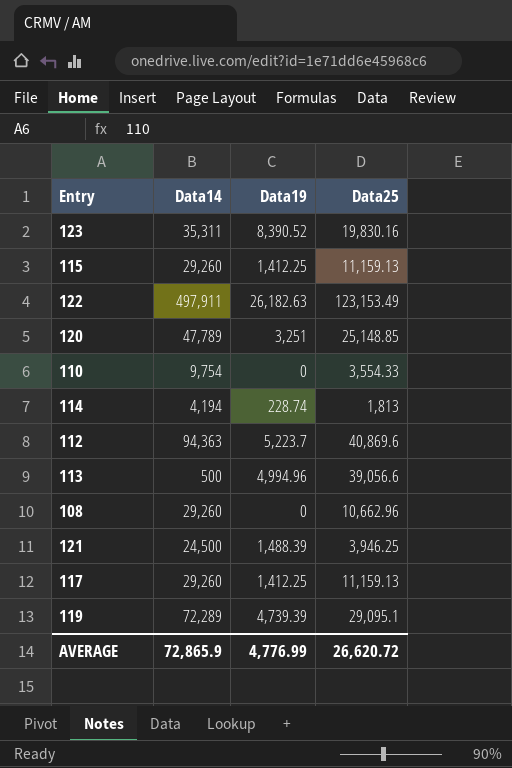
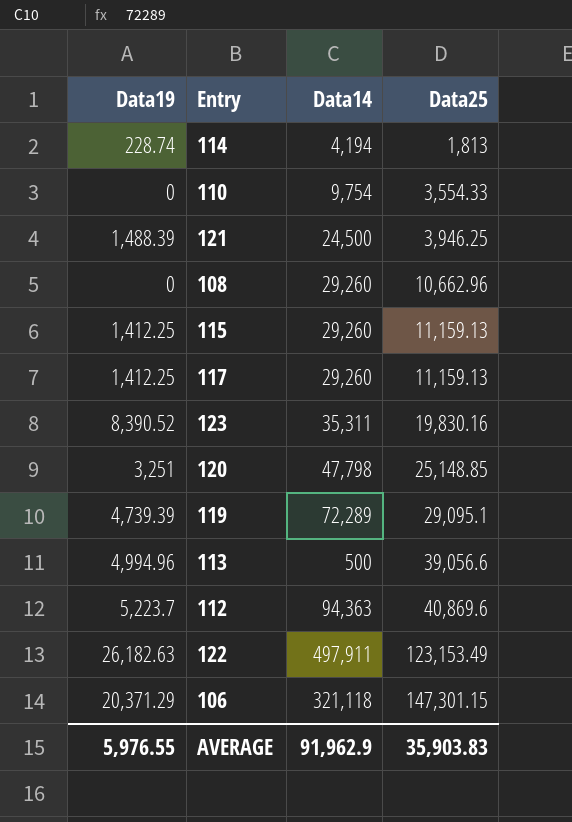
row order: none -> Data25 ascending
column Data19 | position: 3 -> 1
120 | Data14: 47,789 -> 47,798
row 106: none -> 20,371.29 | 321,118 | 147,301.15
AVERAGE | Data19: 4,776.99 -> 5,976.55
AVERAGE | Data14: 72,865.9 -> 91,962.9
AVERAGE | Data25: 26,620.72 -> 35,903.83

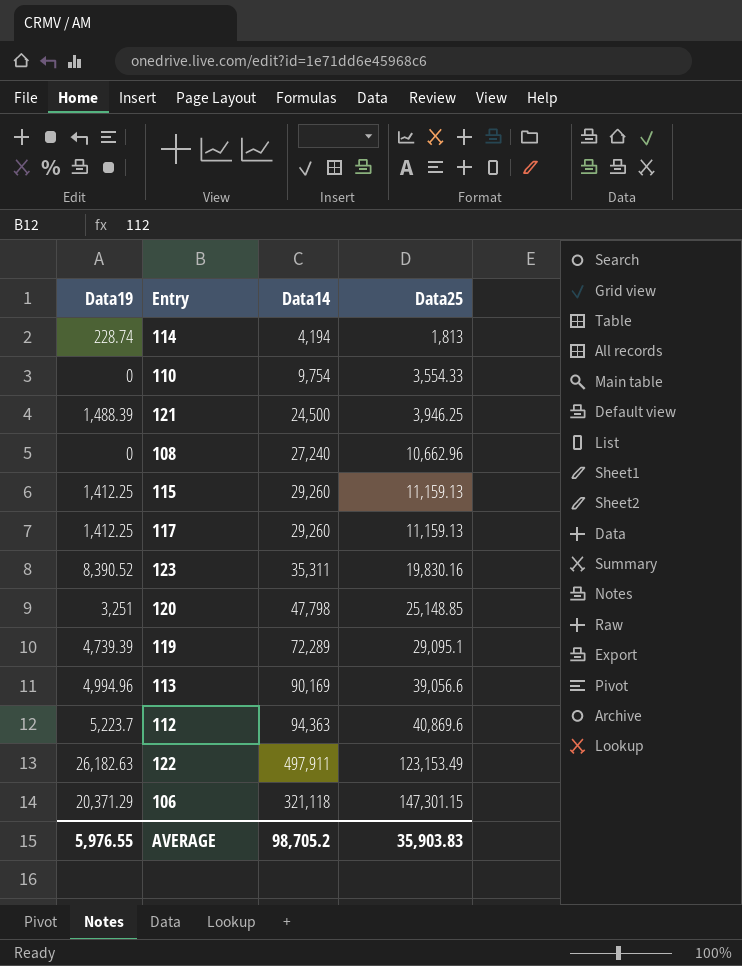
108 | Data14: 29,260 -> 27,240
113 | Data14: 500 -> 90,169
AVERAGE | Data14: 91,962.9 -> 98,705.2

